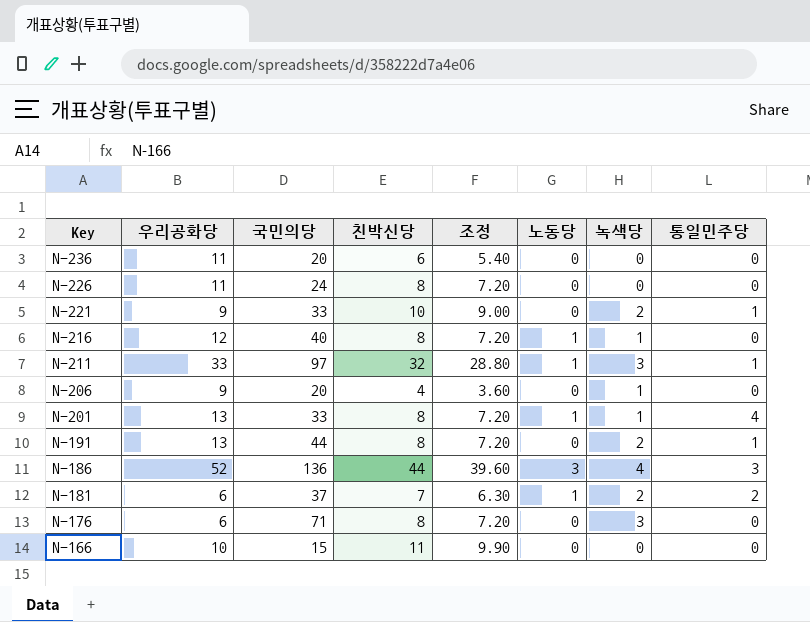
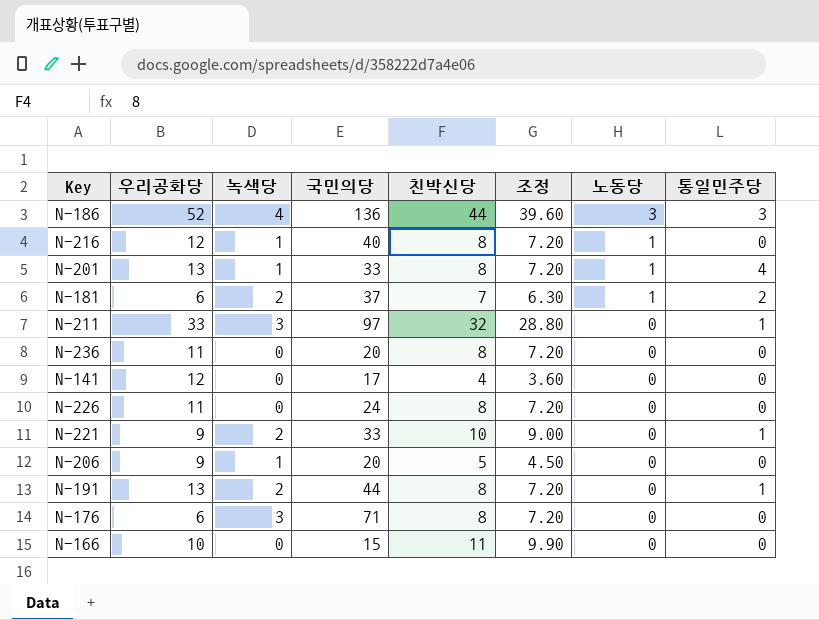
row order: Key descending -> 노동당 descending
column 녹색당 | position: 7 -> 3
N-211 | 노동당: 1 -> 0
N-236 | 친박신당: 6 -> 8
N-236 | 조정: 5.40 -> 7.20
row N-141: none -> 12 | 0 | 17 | 4 | 3.60 | 0 | 0
N-206 | 친박신당: 4 -> 5
N-206 | 조정: 3.60 -> 4.50

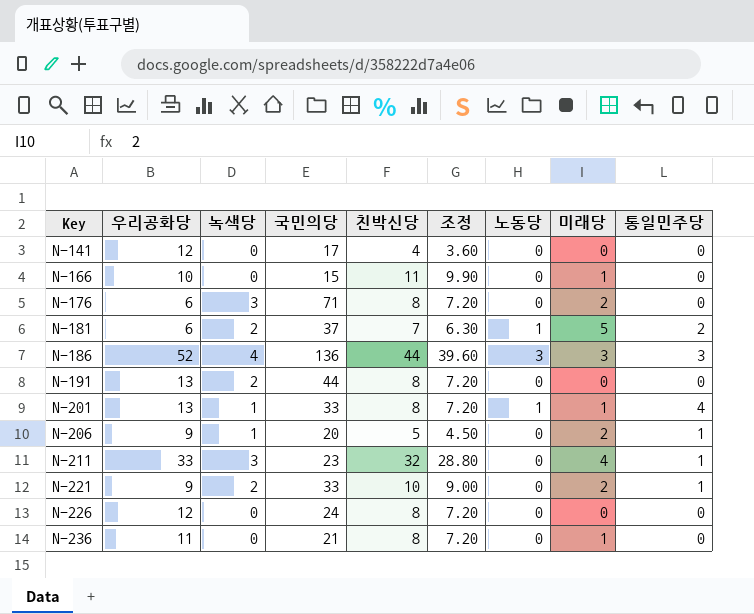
row order: 노동당 descending -> Key ascending
column 미래당 | position: none -> 8
row N-216: 12 | 1 | 40 | 8 | 7.20 | 1 | 0 -> none
N-191 | 통일민주당: 1 -> 0
N-206 | 통일민주당: 0 -> 1
N-211 | 국민의당: 97 -> 23
N-226 | 우리공화당: 11 -> 12
N-236 | 국민의당: 20 -> 21

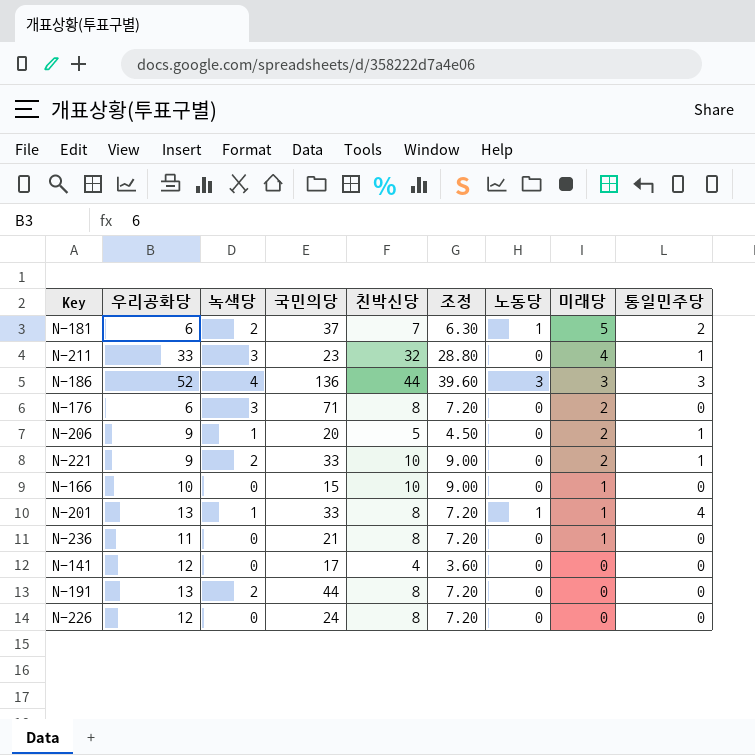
row order: Key ascending -> 미래당 descending
N-166 | 친박신당: 11 -> 10
N-166 | 조정: 9.90 -> 9.00

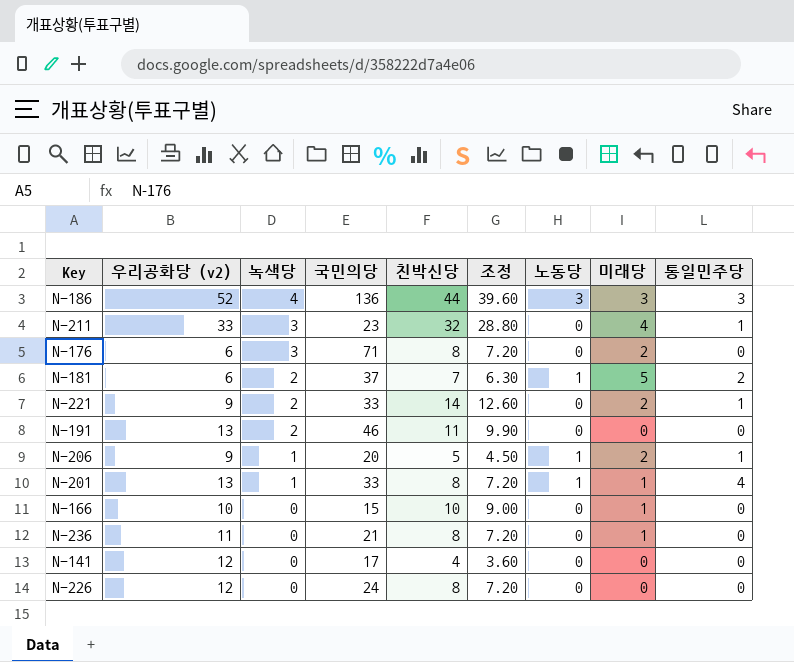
row order: 미래당 descending -> 녹색당 descending
column name: 우리공화당 -> 우리공화당 (v2)
N-221 | 친박신당: 10 -> 14
N-221 | 조정: 9.00 -> 12.60
N-191 | 국민의당: 44 -> 46
N-191 | 친박신당: 8 -> 11
N-191 | 조정: 7.20 -> 9.90
N-206 | 노동당: 0 -> 1

